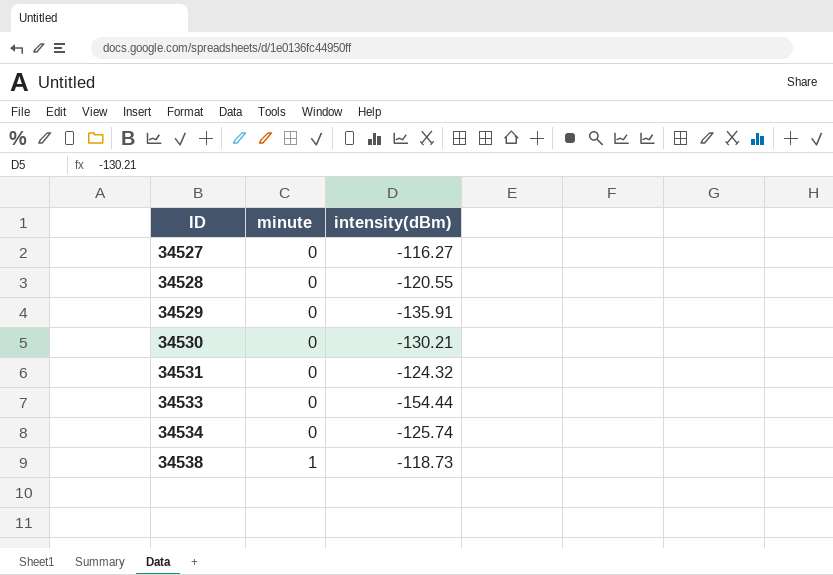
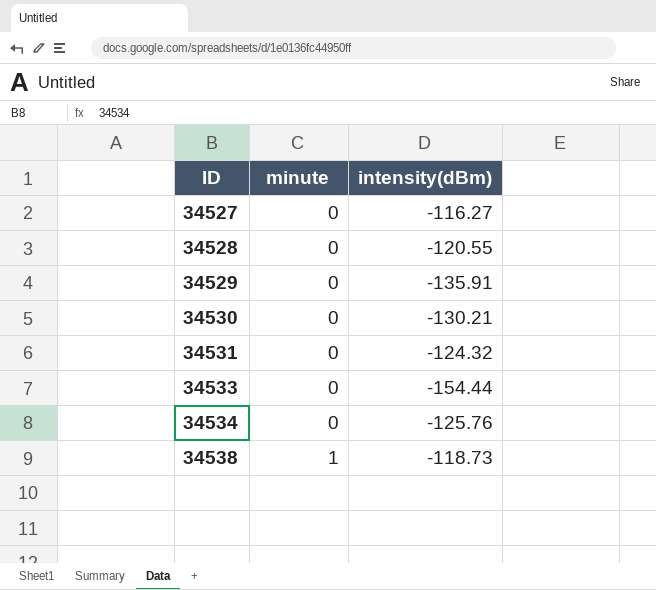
34534 | intensity(dBm): -125.74 -> -125.76

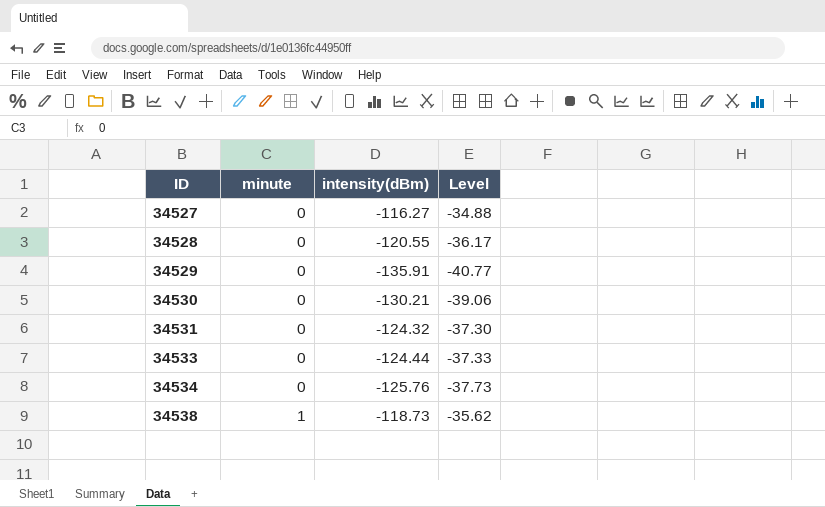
column Level | formula: none -> [intensity(dBm)] * 0.3
34533 | intensity(dBm): -154.44 -> -124.44

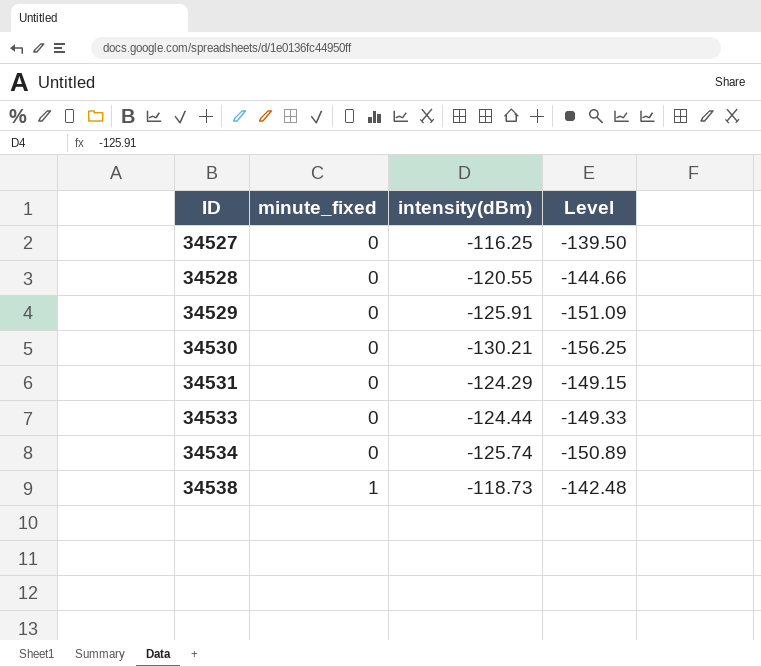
column name: minute -> minute_fixed
column Level | formula: [intensity(dBm)] * 0.3 -> [intensity(dBm)] * 1.2
34527 | intensity(dBm): -116.27 -> -116.25
34529 | intensity(dBm): -135.91 -> -125.91
34531 | intensity(dBm): -124.32 -> -124.29
34534 | intensity(dBm): -125.76 -> -125.74

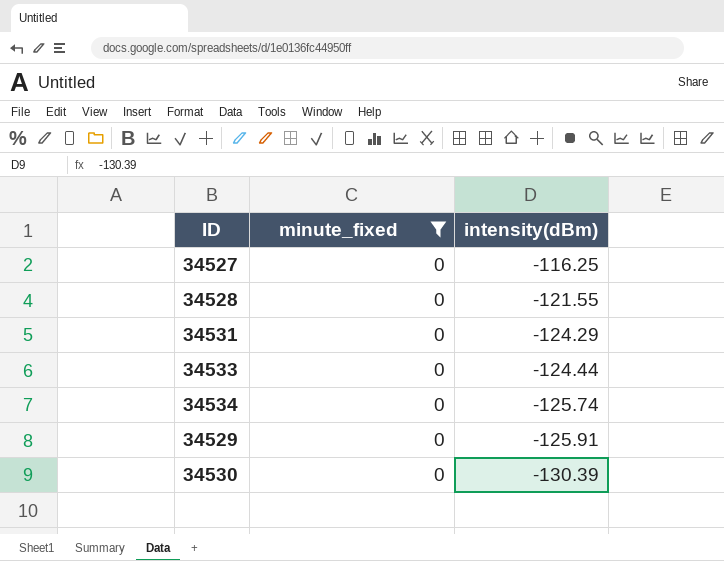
filter: none -> minute_fixed = 0
row order: ID ascending -> intensity(dBm) descending
column Level | formula: [intensity(dBm)] * 1.2 -> none
34528 | intensity(dBm): -120.55 -> -121.55
34530 | intensity(dBm): -130.21 -> -130.39

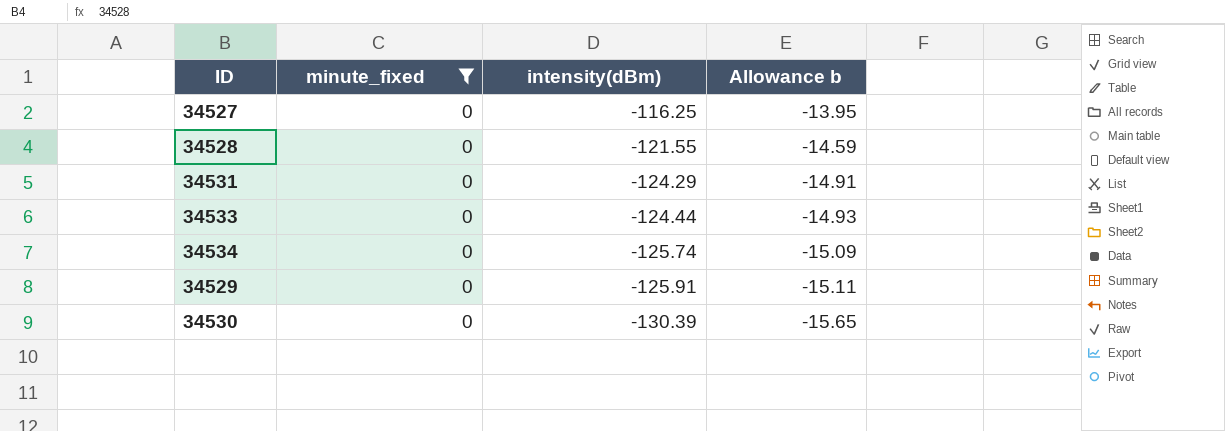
column Allowance b | formula: none -> [intensity(dBm)] * 0.12

